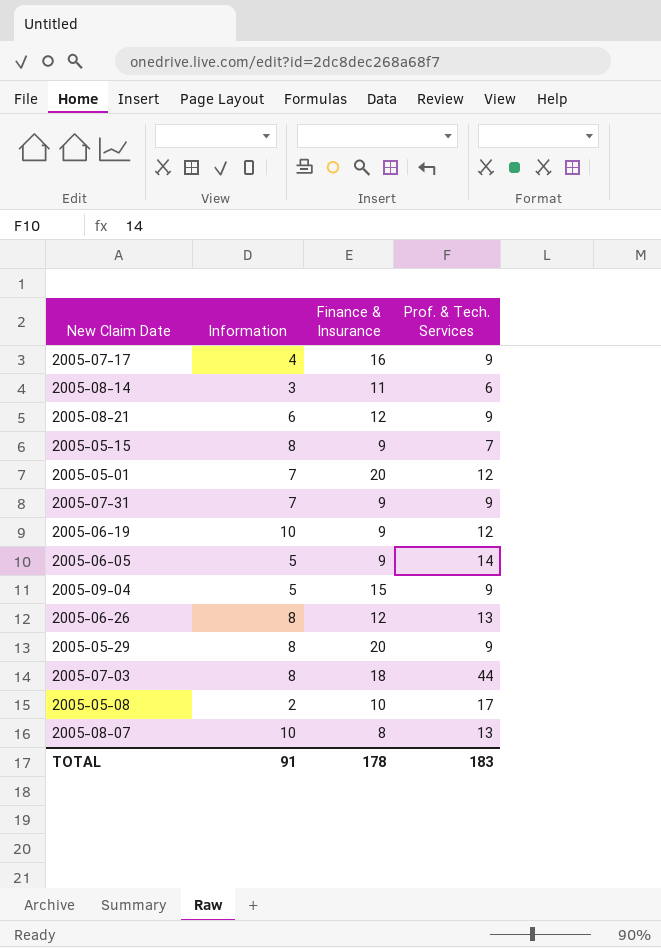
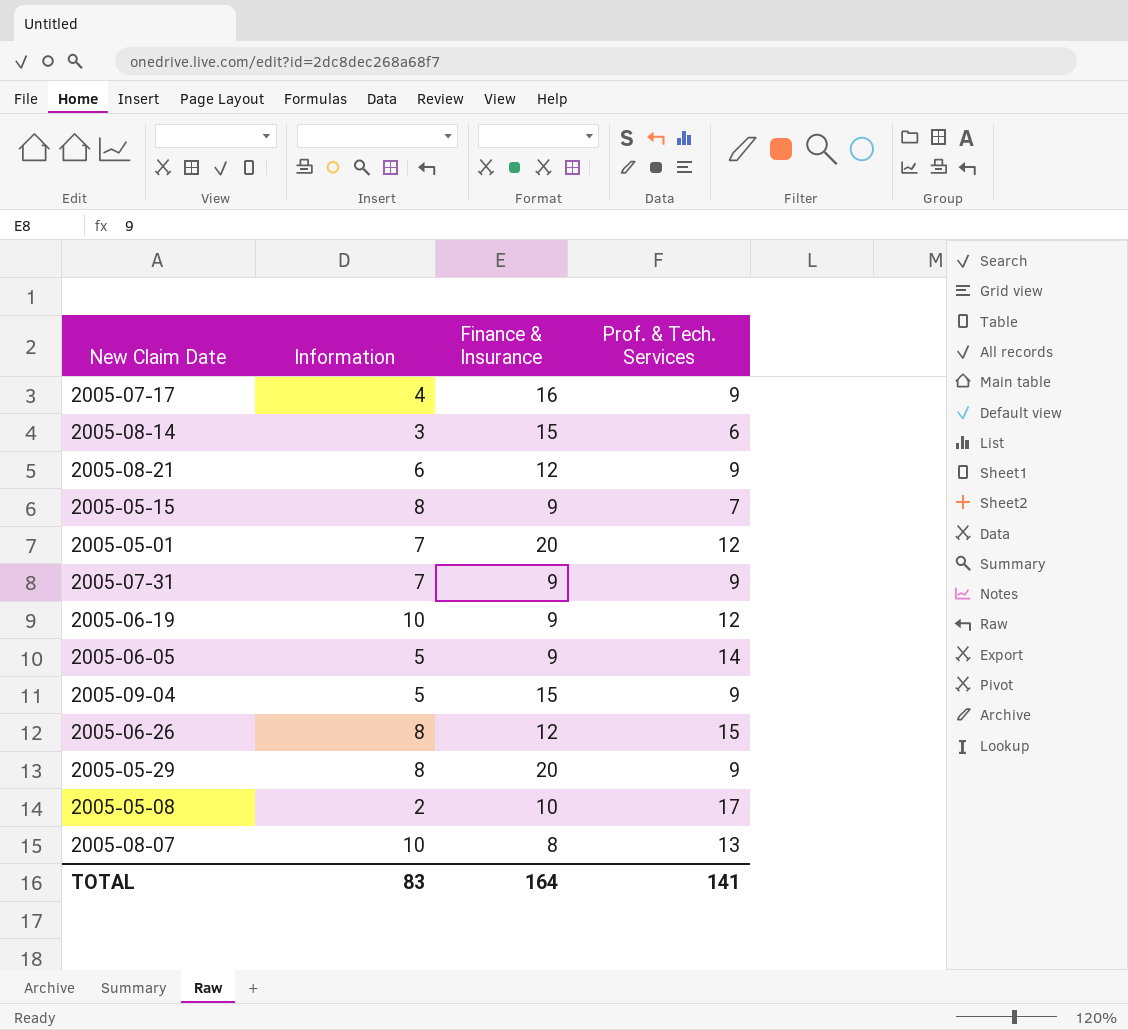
row 2005-07-03: 8 | 18 | 44 -> none
2005-08-14 | Finance & Insurance: 11 -> 15
2005-06-26 | Prof. & Tech. Services: 13 -> 15
TOTAL | Information: 91 -> 83
TOTAL | Finance & Insurance: 178 -> 164
TOTAL | Prof. & Tech. Services: 183 -> 141

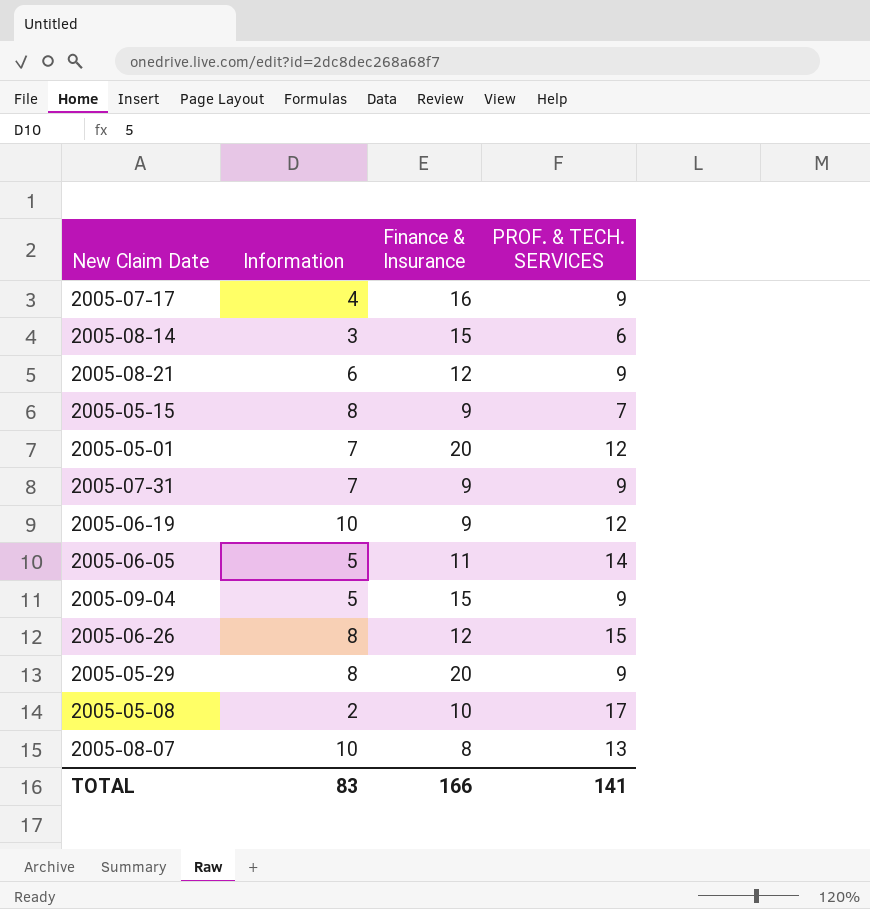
column name: Prof. & Tech. Services -> PROF. & TECH. SERVICES
2005-06-05 | Finance & Insurance: 9 -> 11
TOTAL | Finance & Insurance: 164 -> 166

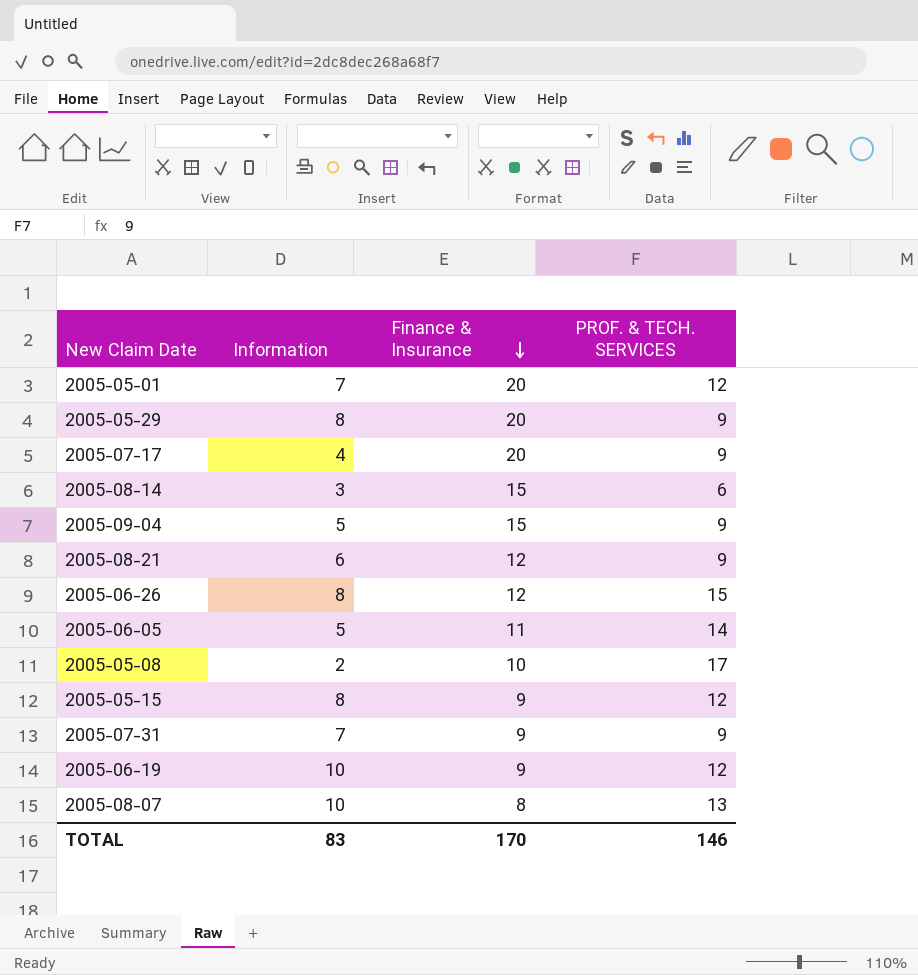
row order: none -> Finance & Insurance descending
2005-07-17 | Finance & Insurance: 16 -> 20
2005-05-15 | PROF. & TECH. SERVICES: 7 -> 12
TOTAL | Finance & Insurance: 166 -> 170
TOTAL | PROF. & TECH. SERVICES: 141 -> 146

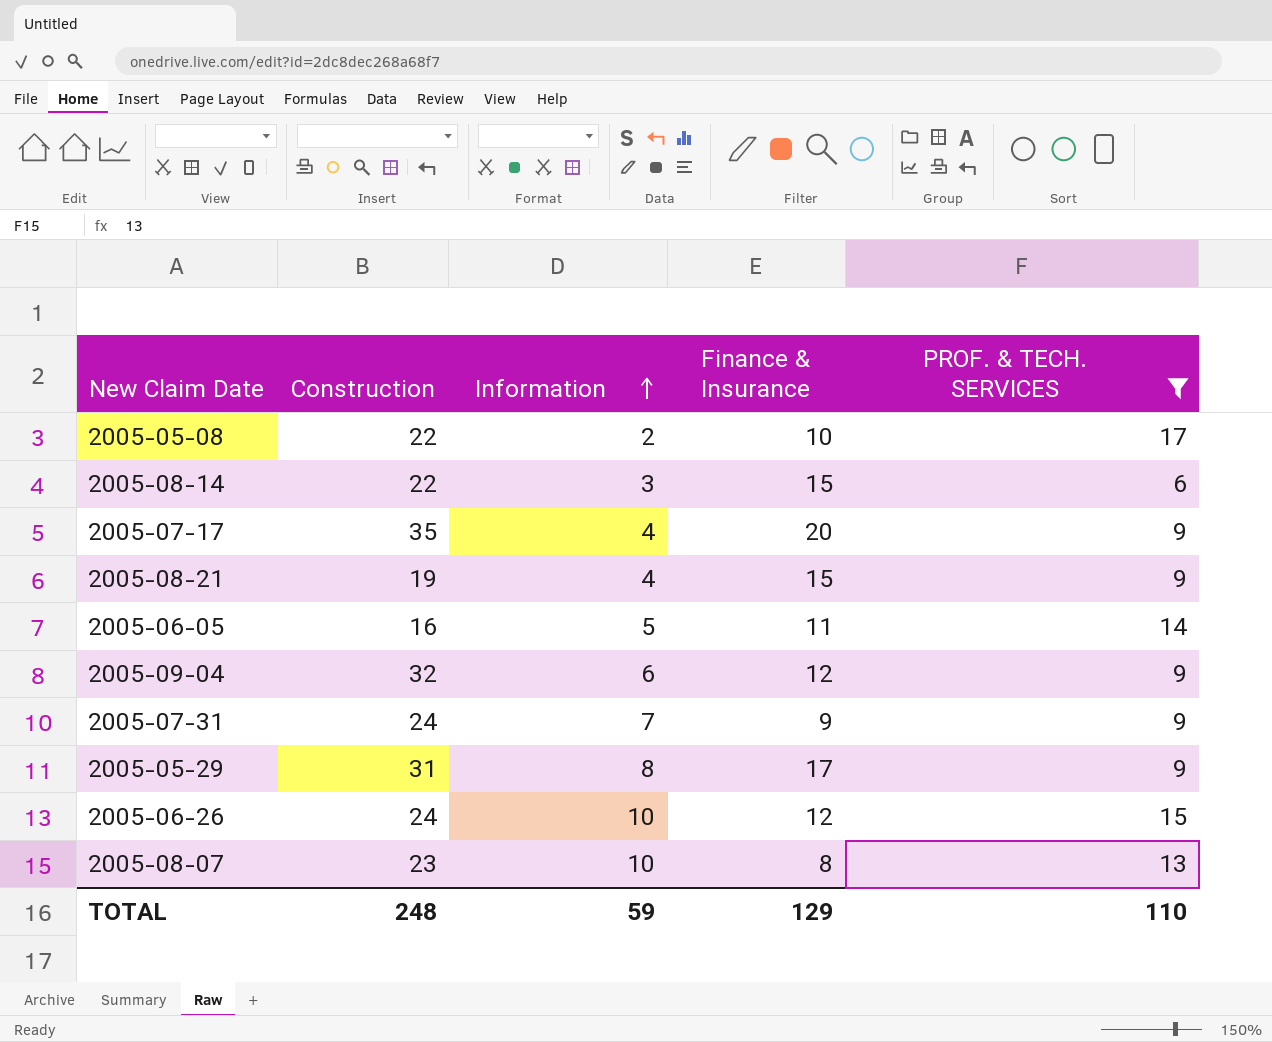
filter: none -> PROF. & TECH. SERVICES != 12
row order: Finance & Insurance descending -> Information ascending
column Construction | position: none -> 2
2005-08-21 | Information: 6 -> 4
2005-08-21 | Finance & Insurance: 12 -> 15
2005-09-04 | Information: 5 -> 6
2005-09-04 | Finance & Insurance: 15 -> 12
2005-05-29 | Finance & Insurance: 20 -> 17
2005-06-26 | Information: 8 -> 10
TOTAL | Information: 83 -> 59
TOTAL | Finance & Insurance: 170 -> 129
TOTAL | PROF. & TECH. SERVICES: 146 -> 110

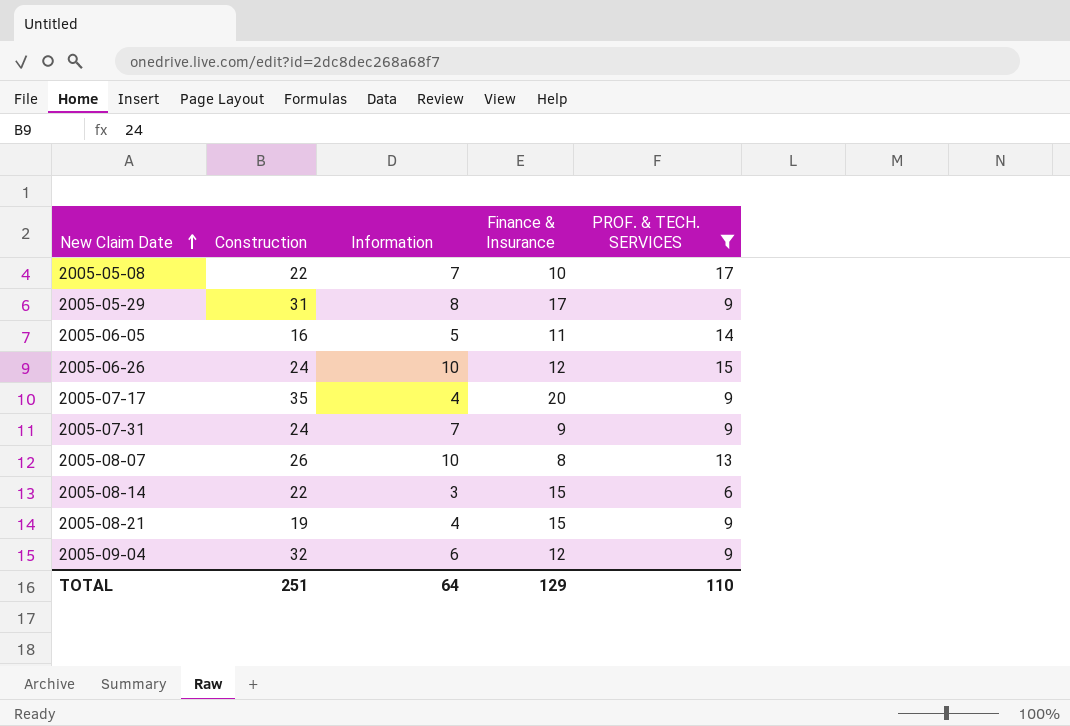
row order: Information ascending -> New Claim Date ascending
2005-05-08 | Information: 2 -> 7
2005-08-07 | Construction: 23 -> 26
TOTAL | Construction: 248 -> 251
TOTAL | Information: 59 -> 64

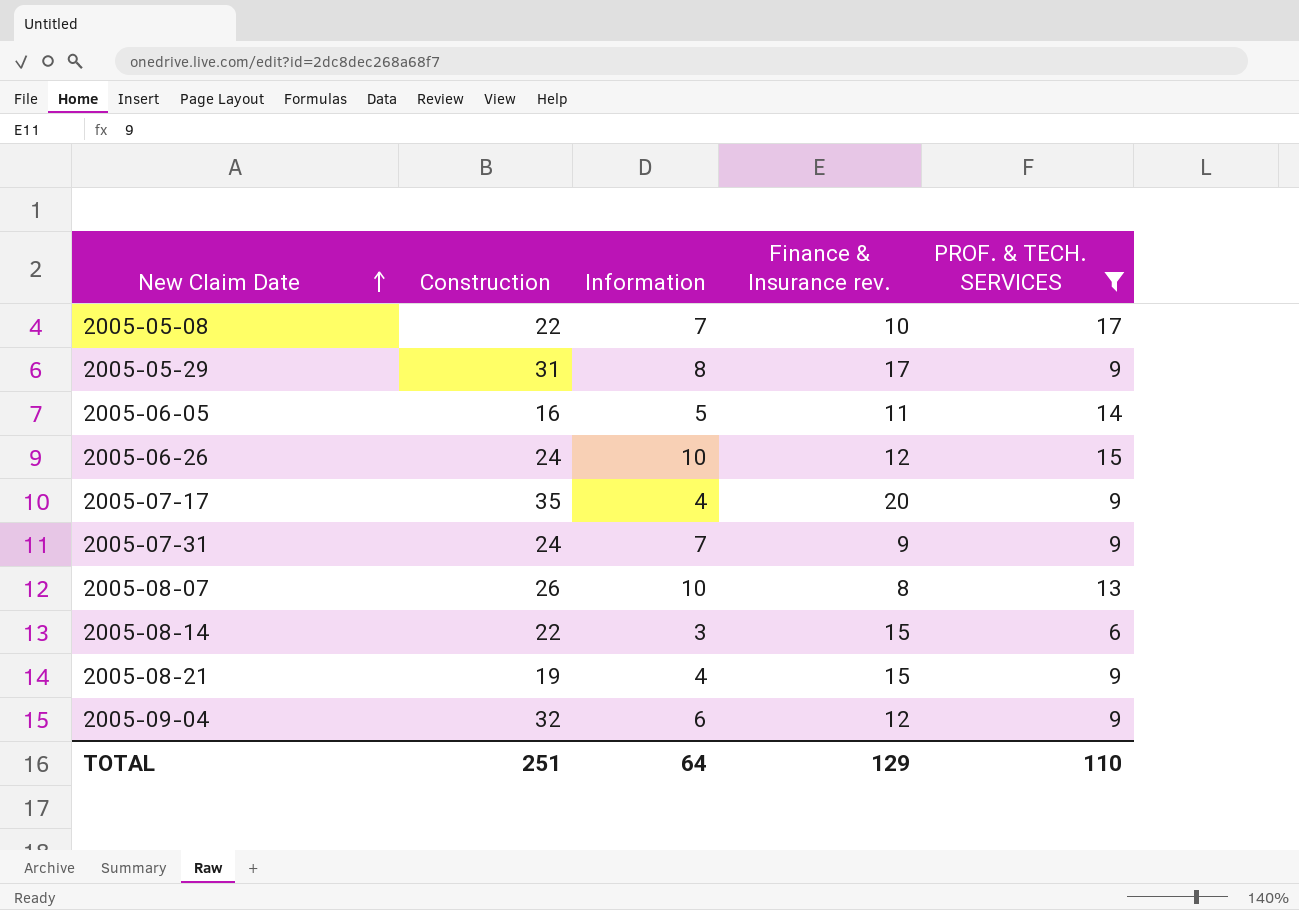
column name: Finance & Insurance -> Finance & Insurance rev.

